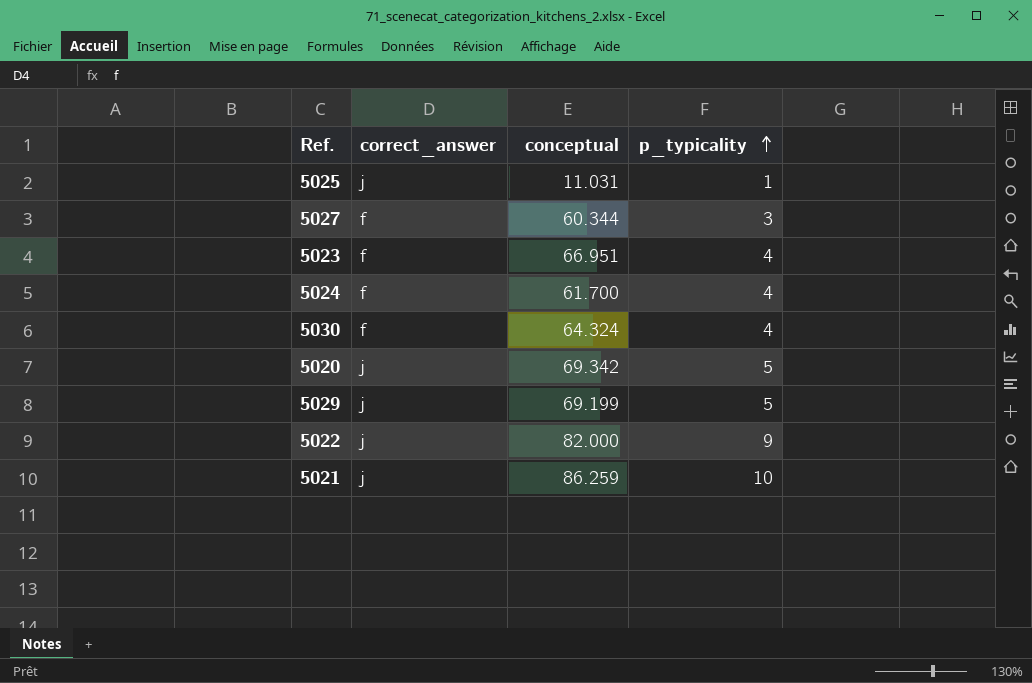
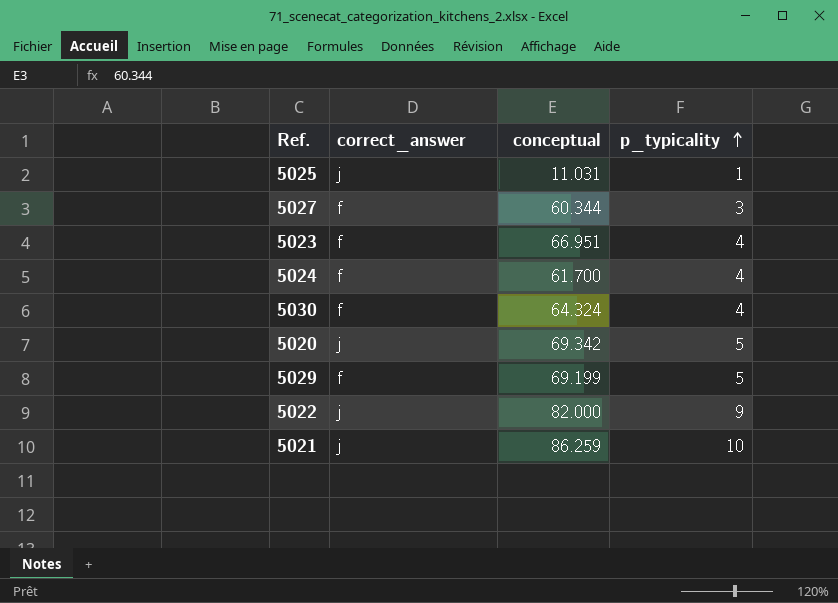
5029 | correct_answer: j -> f

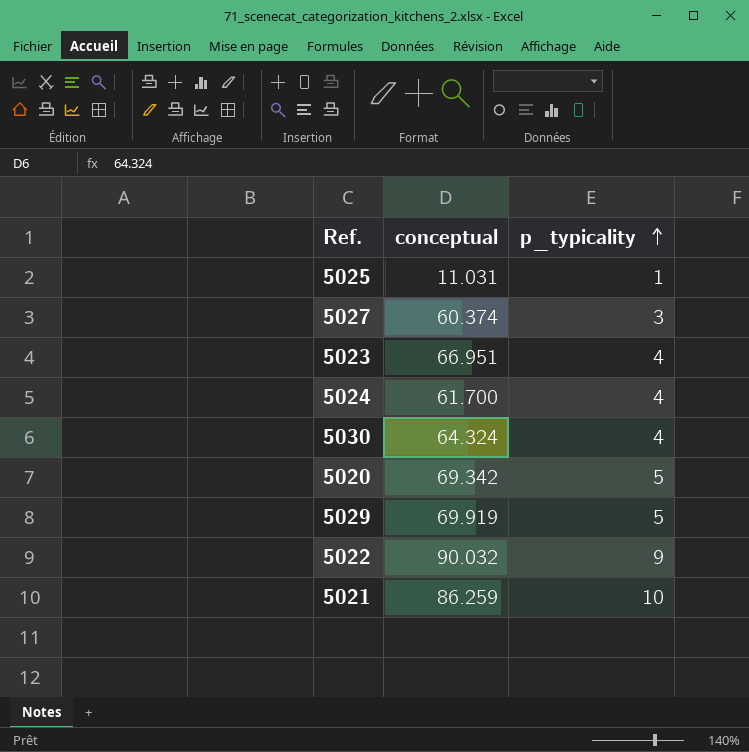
column correct_answer | position: 2 -> none
5027 | conceptual: 60.344 -> 60.374
5029 | conceptual: 69.199 -> 69.919
5022 | conceptual: 82.000 -> 90.032

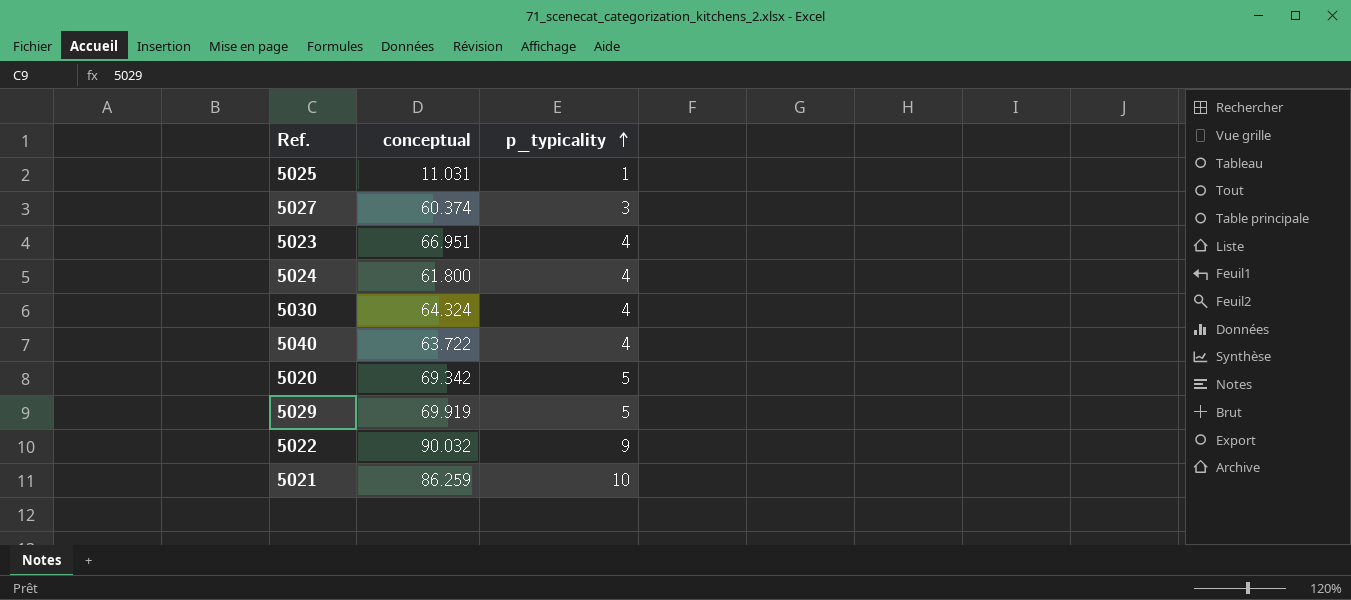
5024 | conceptual: 61.700 -> 61.800
row 5040: none -> 63.722 | 4

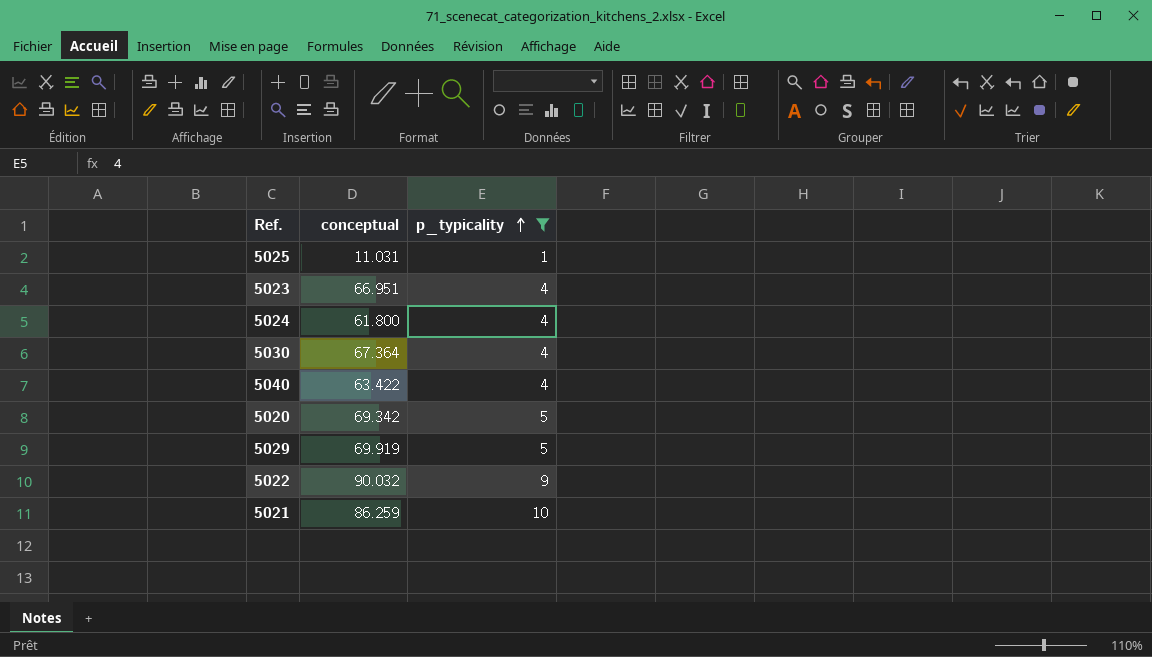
filter: none -> p_typicality != 3
5030 | conceptual: 64.324 -> 67.364
5040 | conceptual: 63.722 -> 63.422

